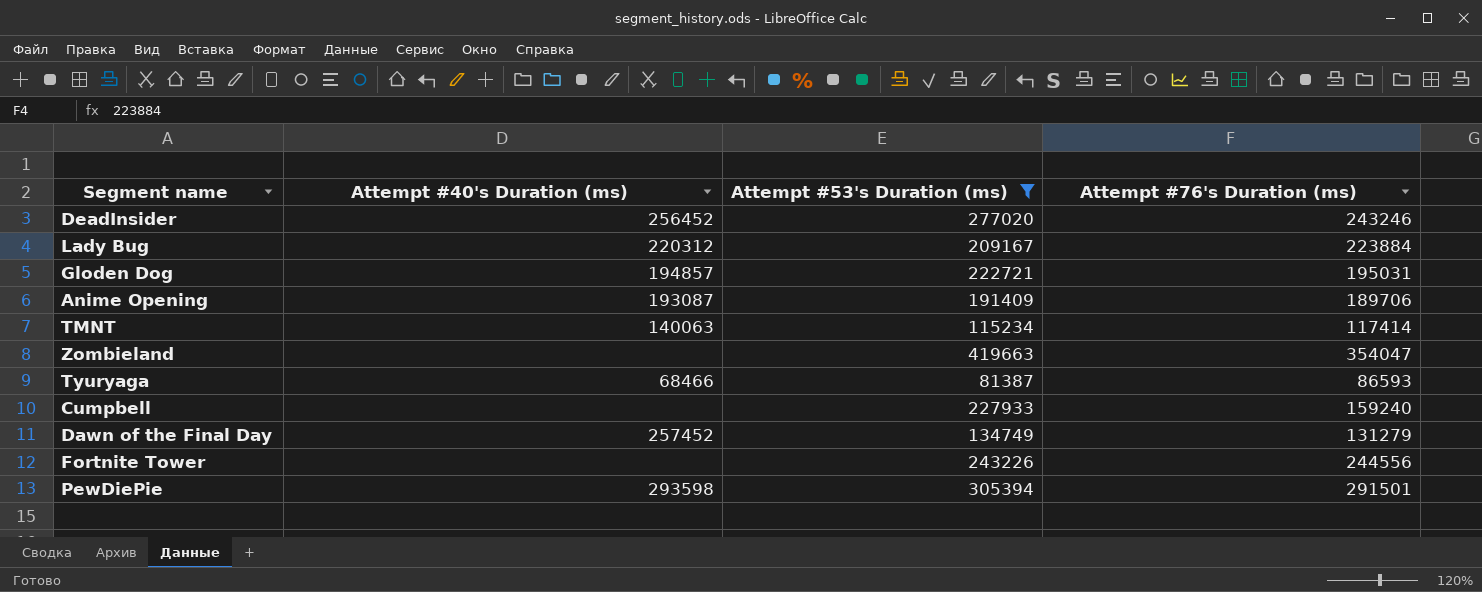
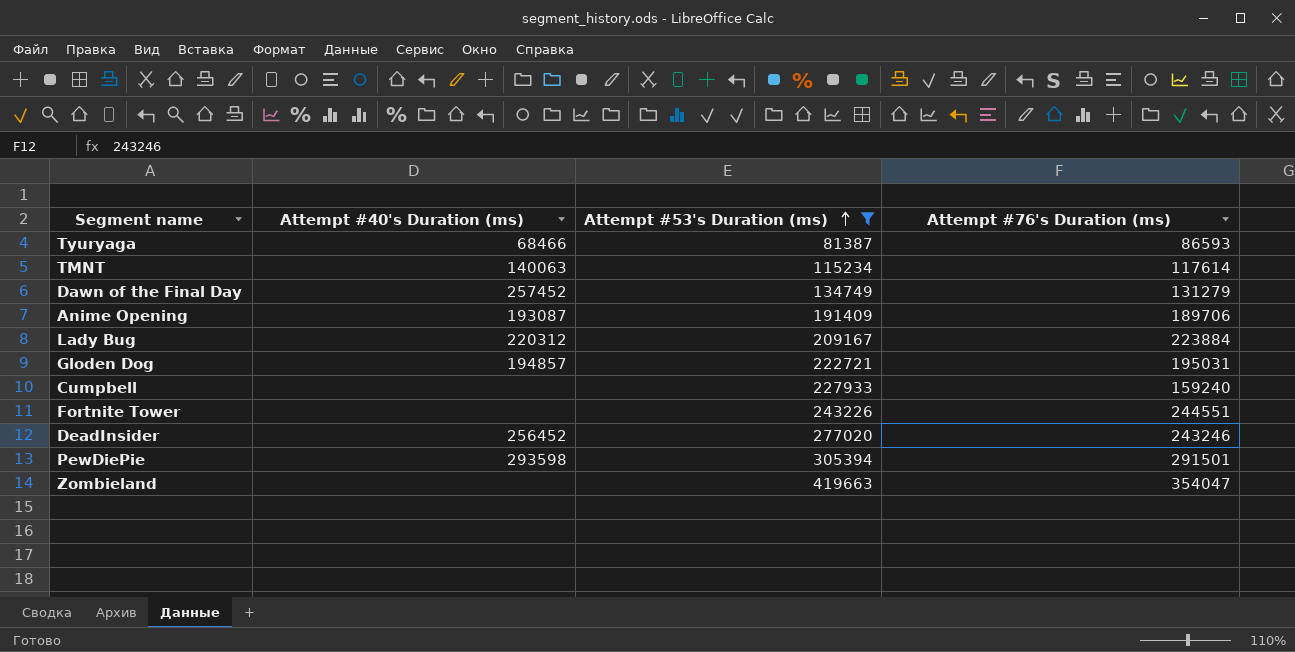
row order: none -> Attempt #53's Duration (ms) ascending
TMNT | Attempt #76's Duration (ms): 117414 -> 117614
Fortnite Tower | Attempt #76's Duration (ms): 244556 -> 244551

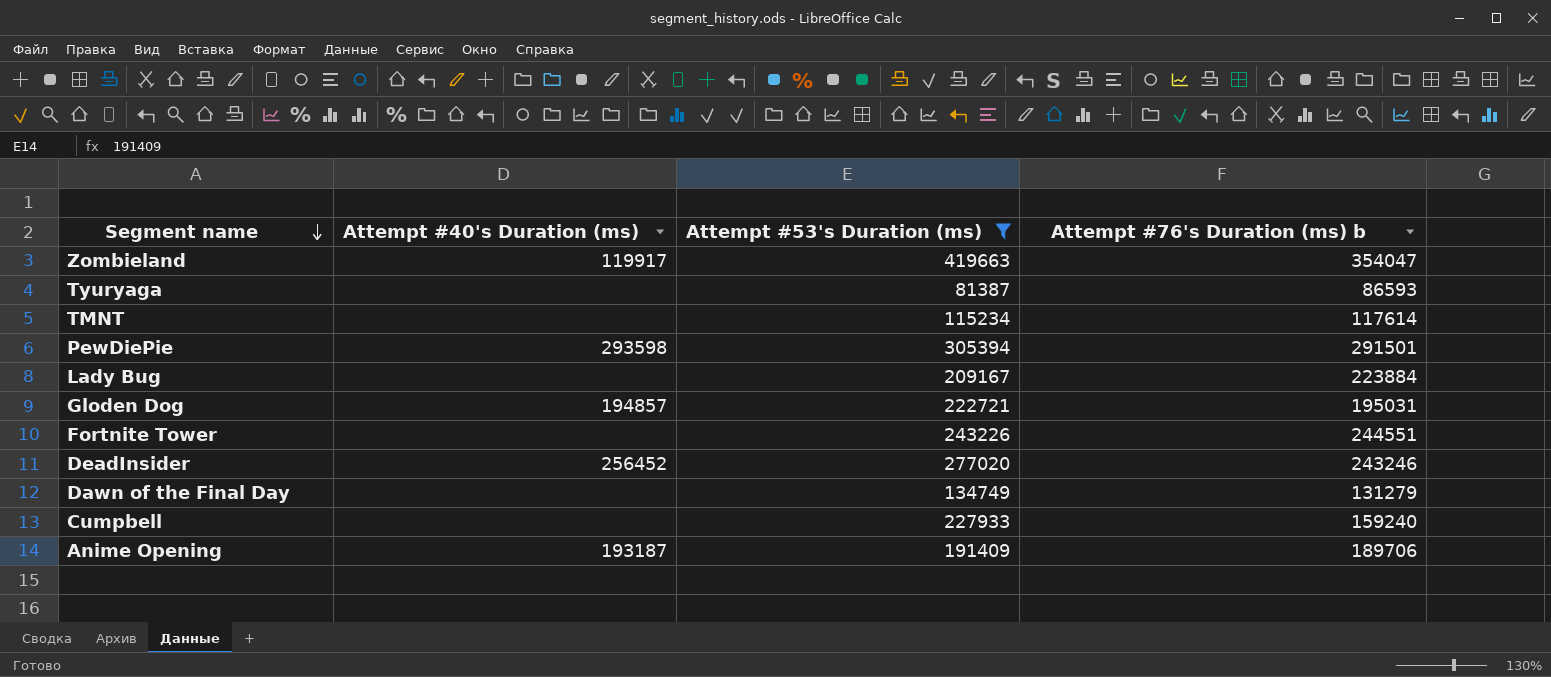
row order: Attempt #53's Duration (ms) ascending -> Segment name descending
column name: Attempt #76's Duration (ms) -> Attempt #76's Duration (ms) b
Zombieland | Attempt #40's Duration (ms): none -> 119917
Tyuryaga | Attempt #40's Duration (ms): 68466 -> none
TMNT | Attempt #40's Duration (ms): 140063 -> none
Lady Bug | Attempt #40's Duration (ms): 220312 -> none
Dawn of the Final Day | Attempt #40's Duration (ms): 257452 -> none
Anime Opening | Attempt #40's Duration (ms): 193087 -> 193187

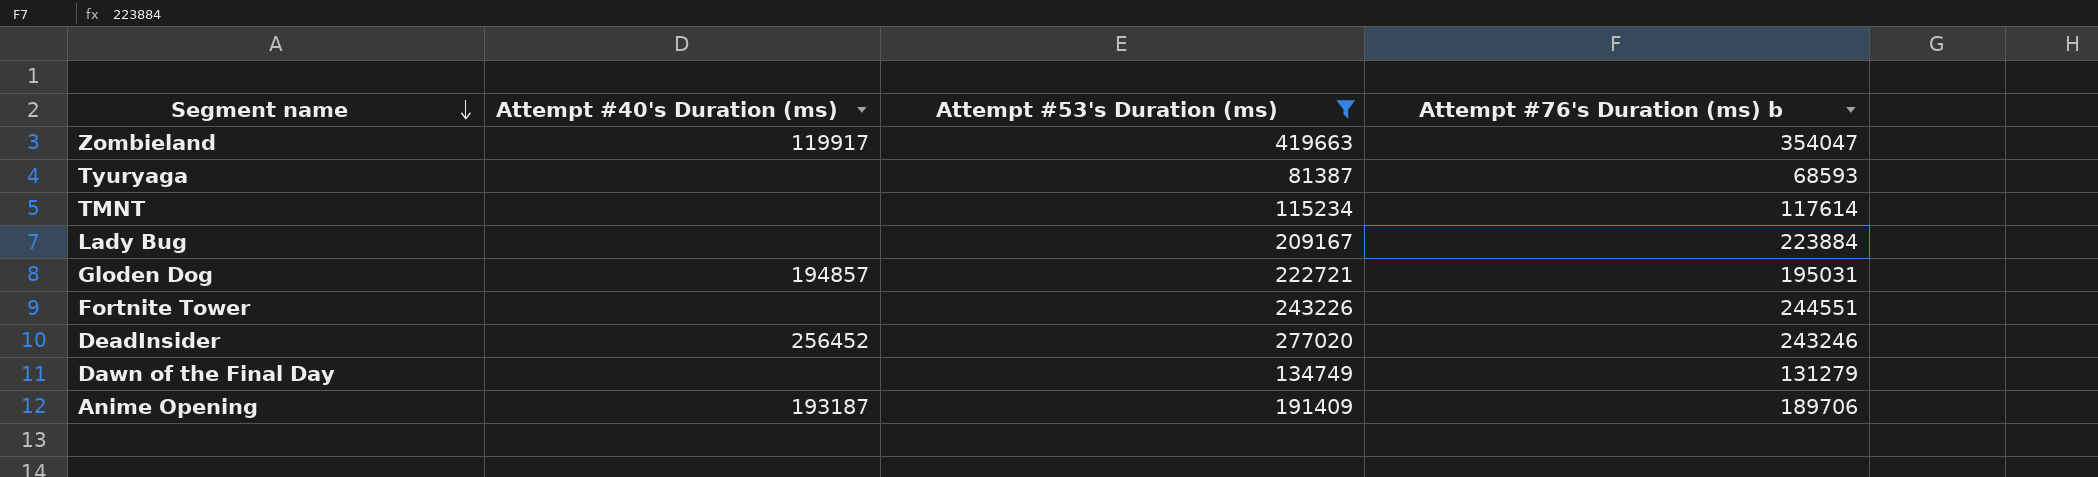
row PewDiePie: 293598 | 305394 | 291501 -> none
row Cumpbell: none | 227933 | 159240 -> none
Tyuryaga | Attempt #76's Duration (ms) b: 86593 -> 68593

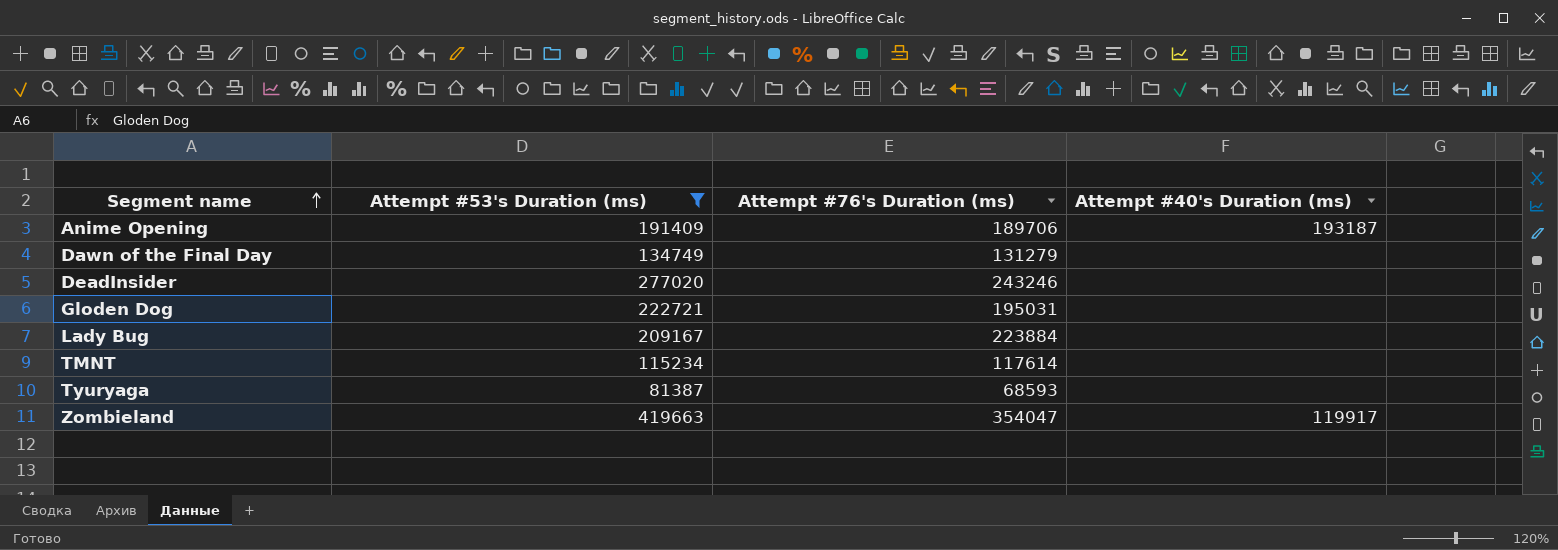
row order: Segment name descending -> Segment name ascending
column name: Attempt #76's Duration (ms) b -> Attempt #76's Duration (ms)
column Attempt #40's Duration (ms) | position: 2 -> 4
row Fortnite Tower: none | 243226 | 244551 -> none
DeadInsider | Attempt #40's Duration (ms): 256452 -> none
Gloden Dog | Attempt #40's Duration (ms): 194857 -> none

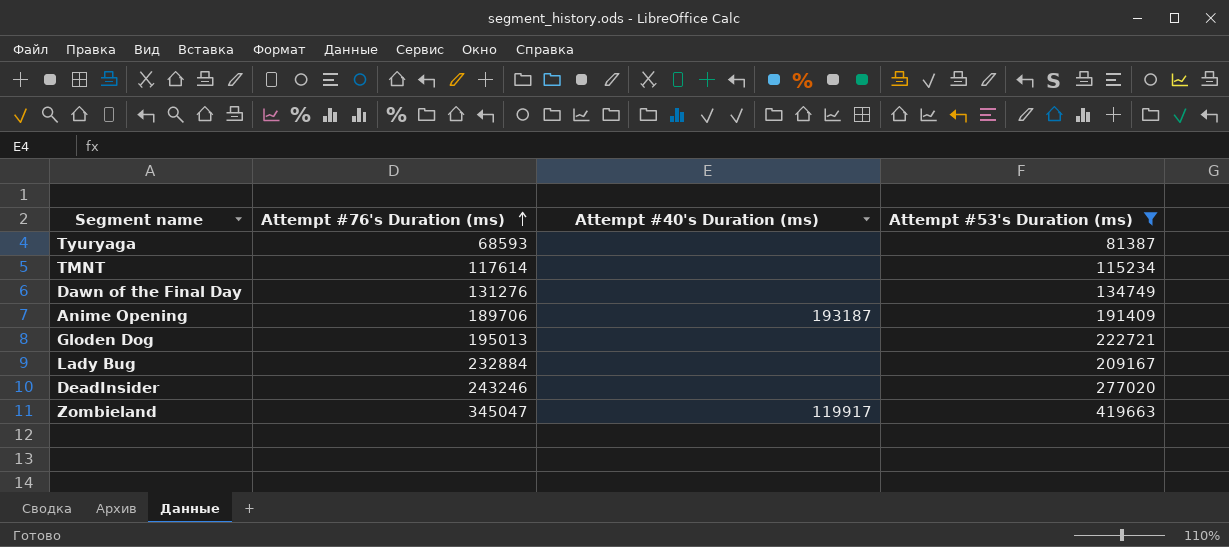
row order: Segment name ascending -> Attempt #76's Duration (ms) ascending
column Attempt #53's Duration (ms) | position: 2 -> 4
Dawn of the Final Day | Attempt #76's Duration (ms): 131279 -> 131276
Gloden Dog | Attempt #76's Duration (ms): 195031 -> 195013
Lady Bug | Attempt #76's Duration (ms): 223884 -> 232884
Zombieland | Attempt #76's Duration (ms): 354047 -> 345047

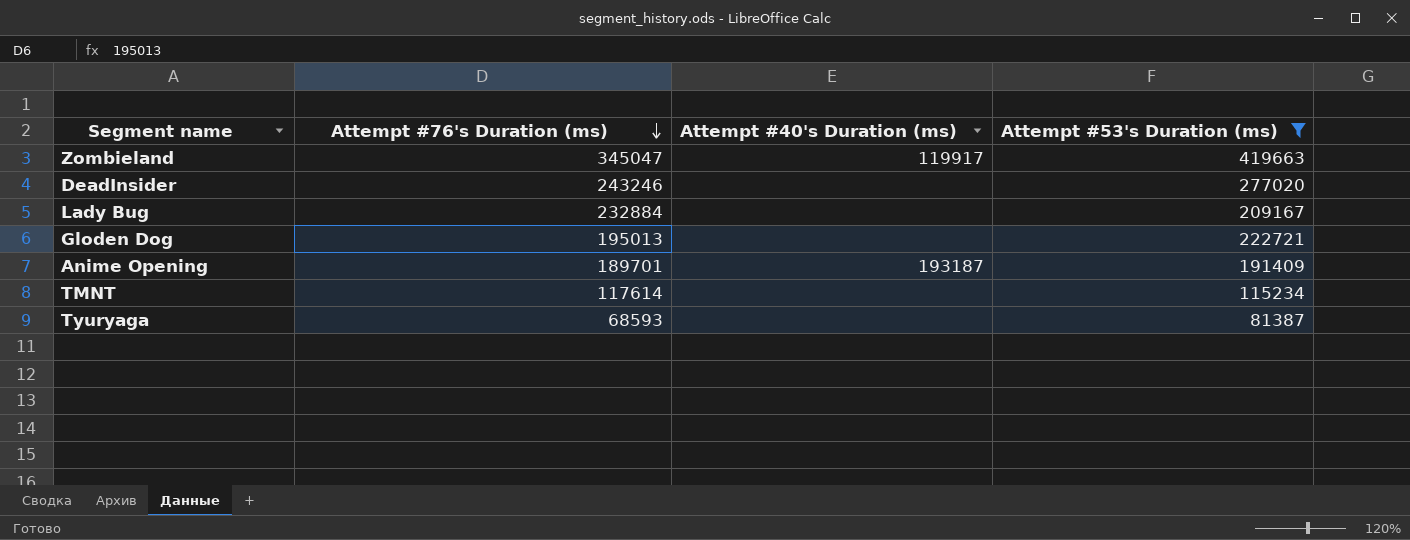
row order: Attempt #76's Duration (ms) ascending -> Attempt #76's Duration (ms) descending
row Dawn of the Final Day: 131276 | none | 134749 -> none
Anime Opening | Attempt #76's Duration (ms): 189706 -> 189701

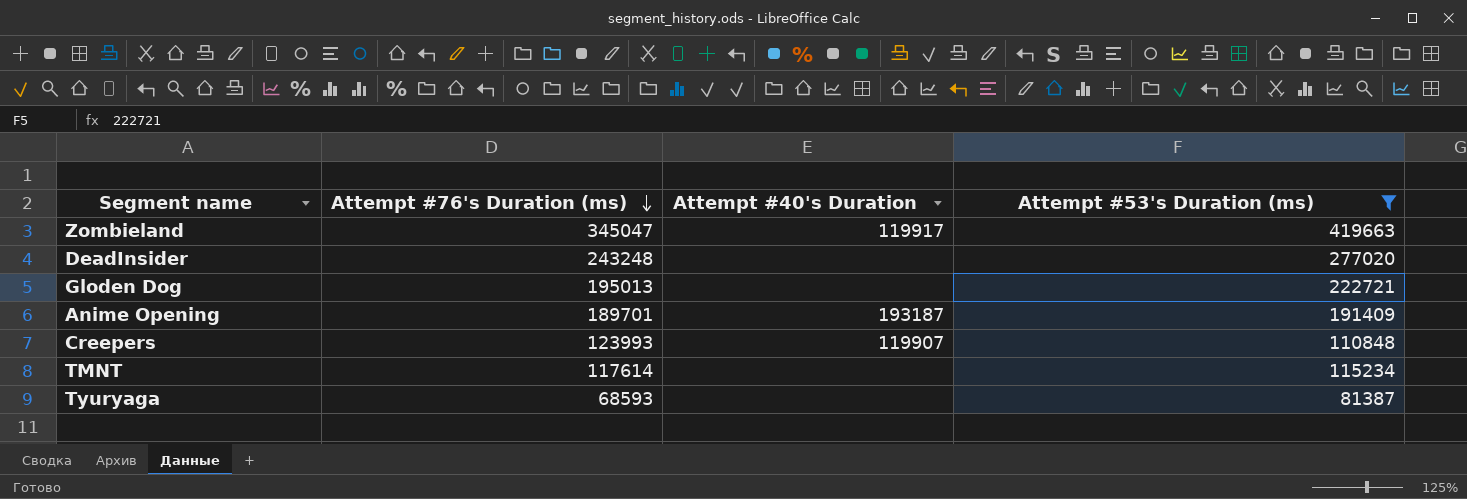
column name: Attempt #40's Duration (ms) -> Attempt #40's Duration
row Lady Bug: 232884 | none | 209167 -> none
DeadInsider | Attempt #76's Duration (ms): 243246 -> 243248
row Creepers: none -> 123993 | 119907 | 110848

